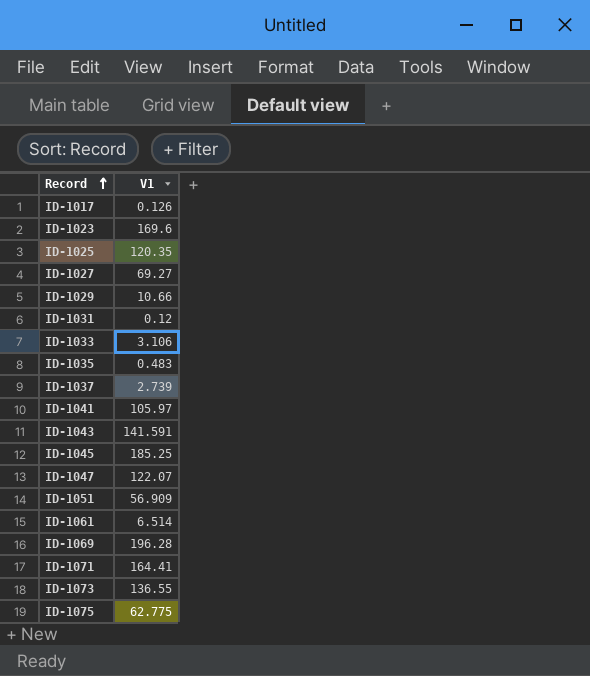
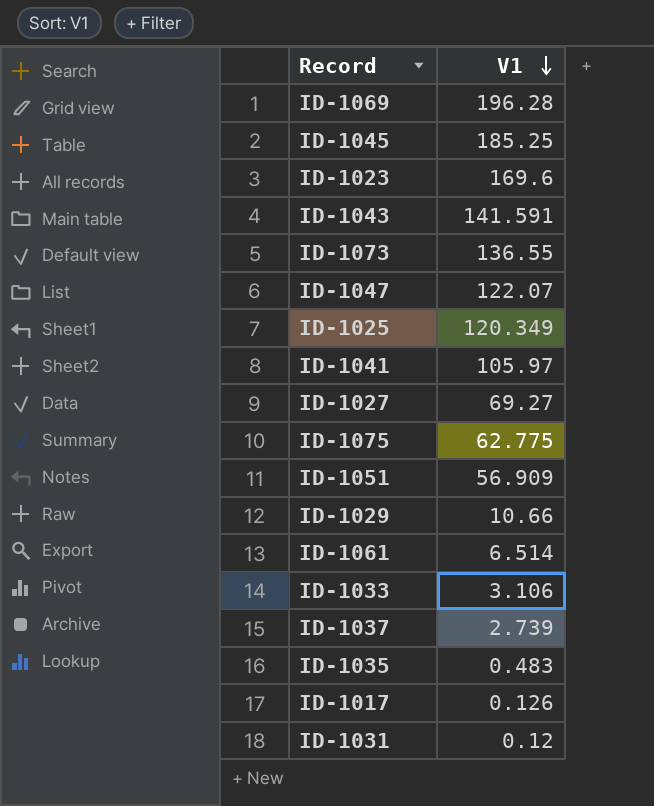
row order: Record ascending -> V1 descending
row ID-1071: 164.41 -> none
ID-1025 | V1: 120.35 -> 120.349

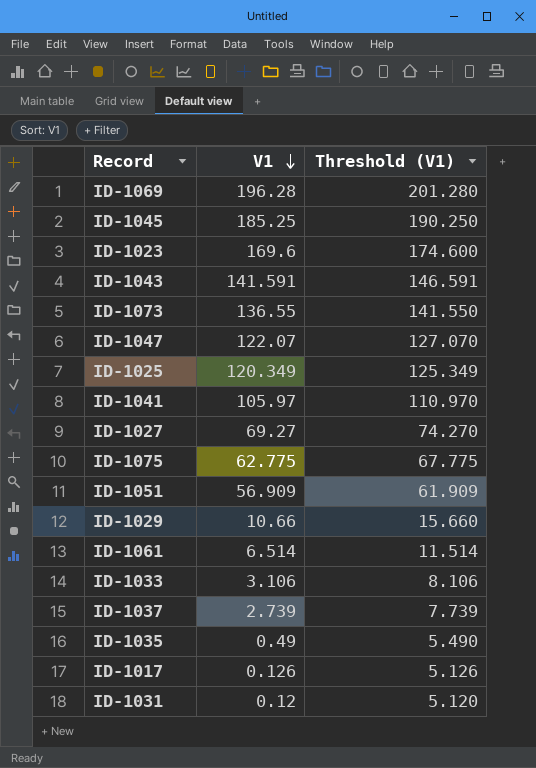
column Threshold (V1) | formula: none -> [V1] + 5
ID-1035 | V1: 0.483 -> 0.49

